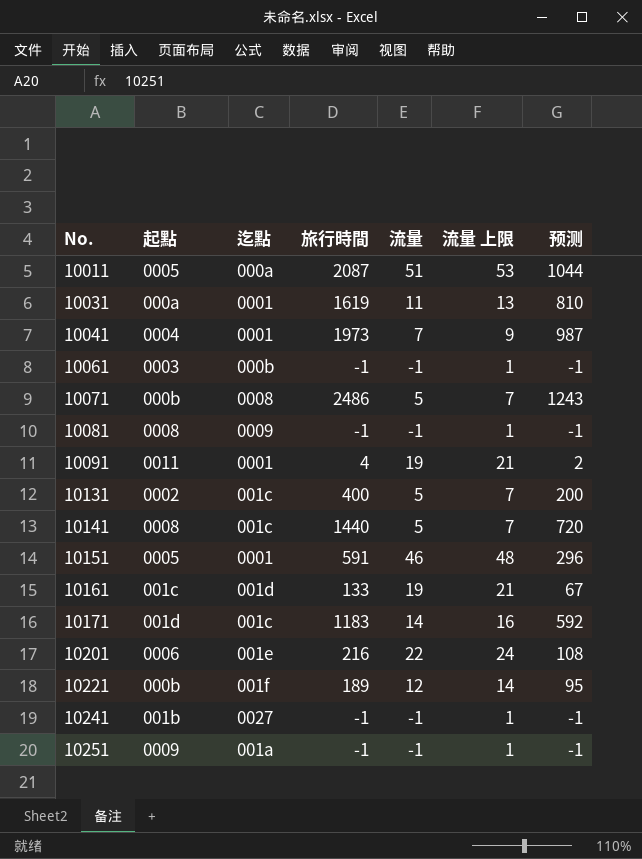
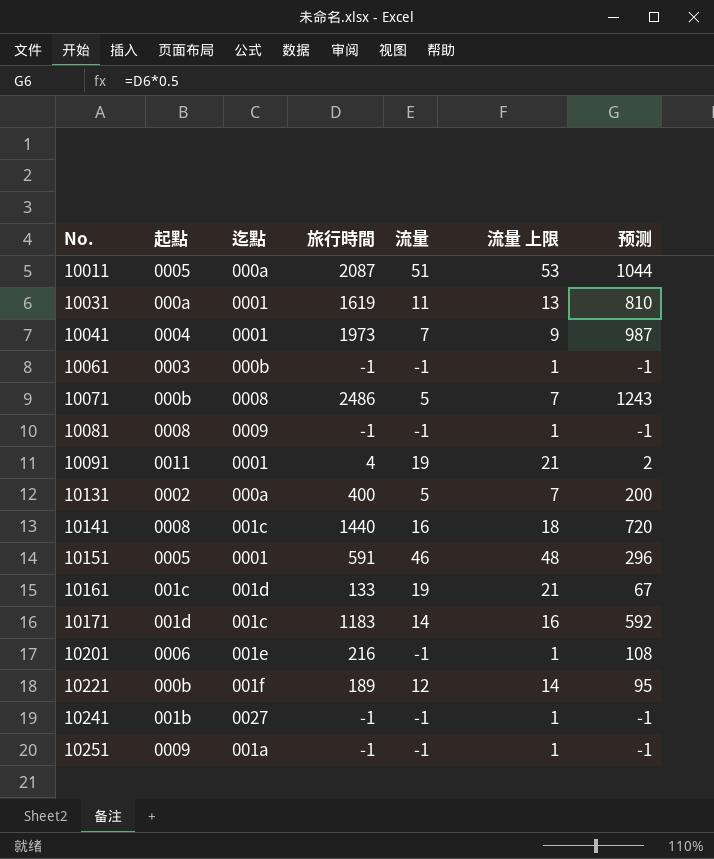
10131 | 迄點: 001c -> 000a
10141 | 流量: 5 -> 16
10141 | 流量 上限: 7 -> 18
10201 | 流量: 22 -> -1
10201 | 流量 上限: 24 -> 1

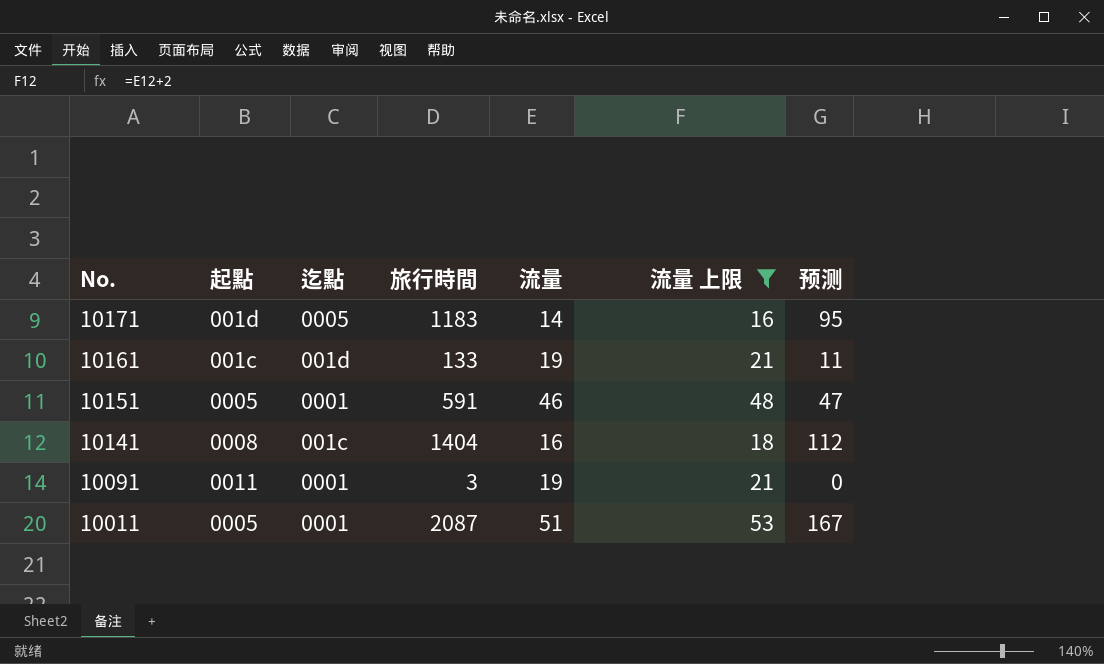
filter: none -> 流量 上限 >= 16
row order: No. ascending -> No. descending
column 预测 | formula: [旅行時間] * 0.5 -> [旅行時間] * 0.08
10171 | 迄點: 001c -> 0005
10141 | 旅行時間: 1440 -> 1404
10091 | 旅行時間: 4 -> 3
10011 | 迄點: 000a -> 0001

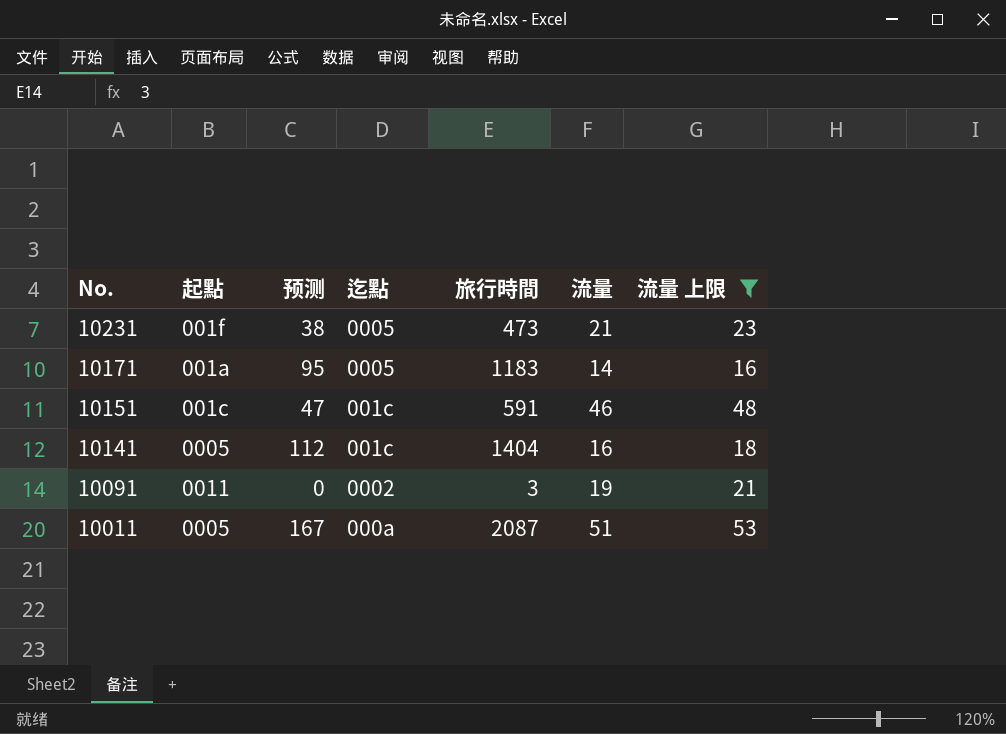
column 预测 | position: 7 -> 3
row 10161: 001c | 001d | 133 | 19 | 21 | 11 -> none
row 10231: none -> 001f | 38 | 0005 | 473 | 21 | 23
10171 | 起點: 001d -> 001a
10151 | 起點: 0005 -> 001c
10151 | 迄點: 0001 -> 001c
10141 | 起點: 0008 -> 0005
10091 | 迄點: 0001 -> 0002
10011 | 迄點: 0001 -> 000a

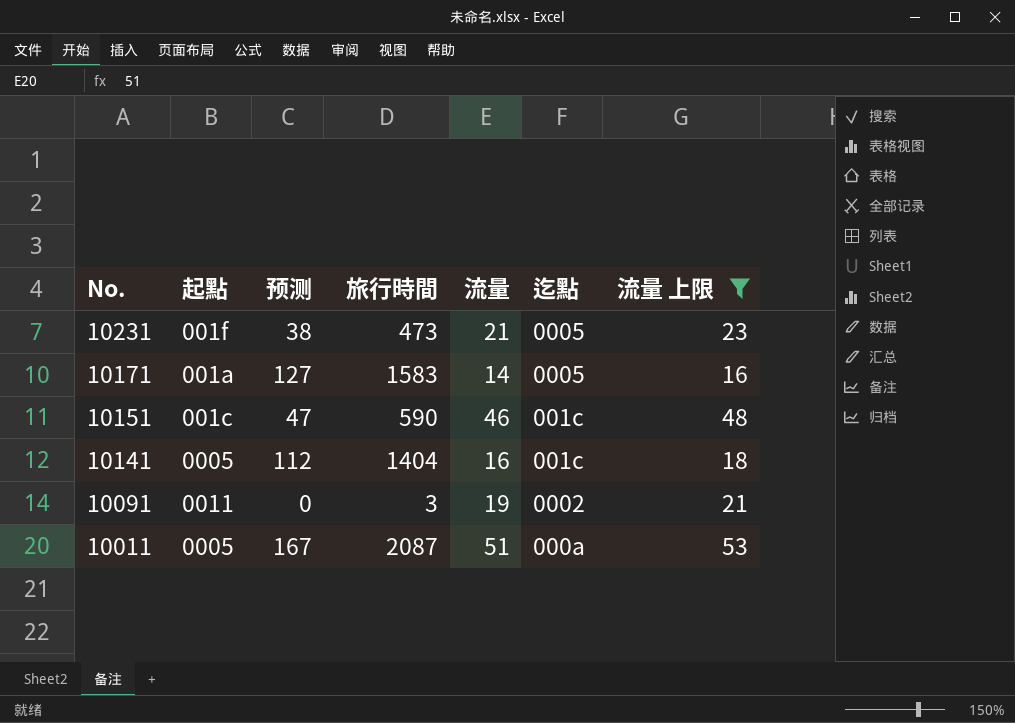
column 迄點 | position: 4 -> 6
10171 | 预测: 95 -> 127
10171 | 旅行時間: 1183 -> 1583
10151 | 旅行時間: 591 -> 590

